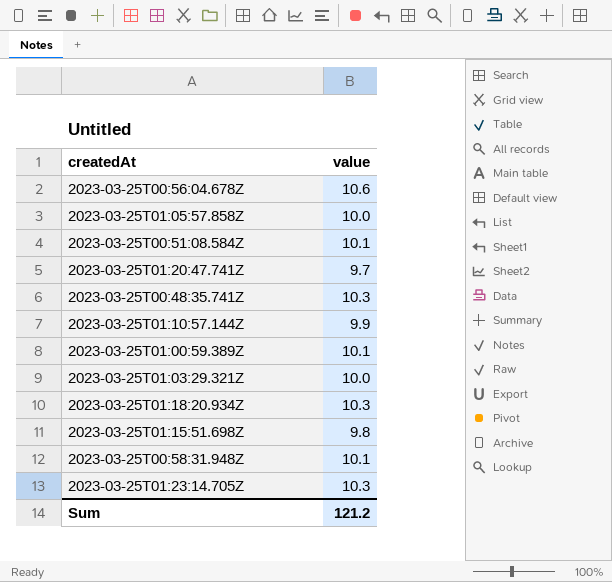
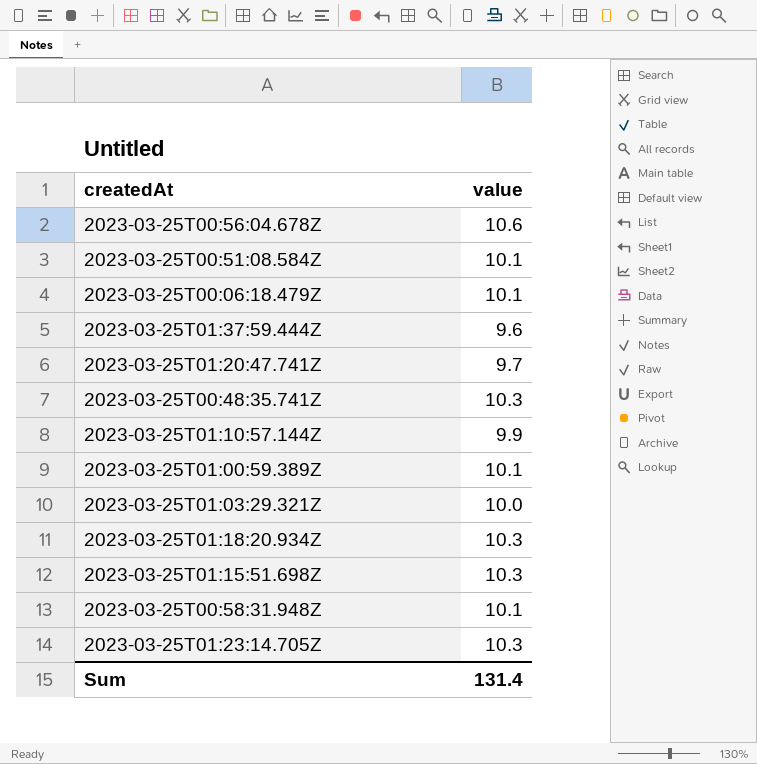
row 2023-03-25T01:05:57.858Z: 10.0 -> none
row 2023-03-25T00:06:18.479Z: none -> 10.1
row 2023-03-25T01:37:59.444Z: none -> 9.6
2023-03-25T01:15:51.698Z | value: 9.8 -> 10.3
Sum | value: 121.2 -> 131.4

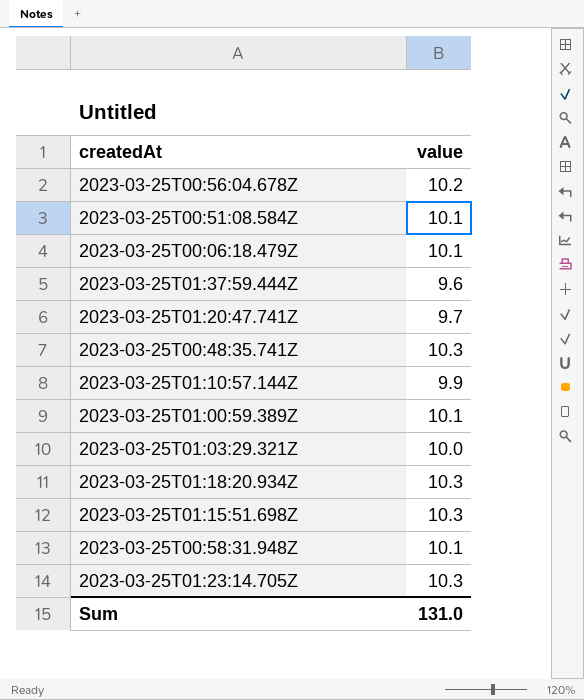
2023-03-25T00:56:04.678Z | value: 10.6 -> 10.2
Sum | value: 131.4 -> 131.0

